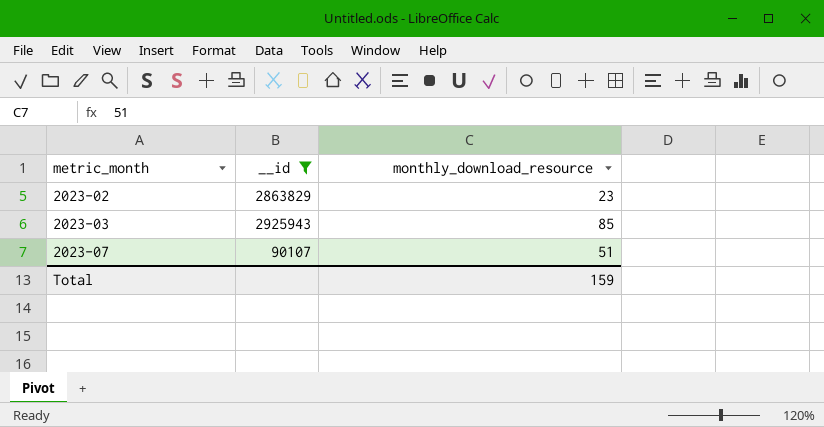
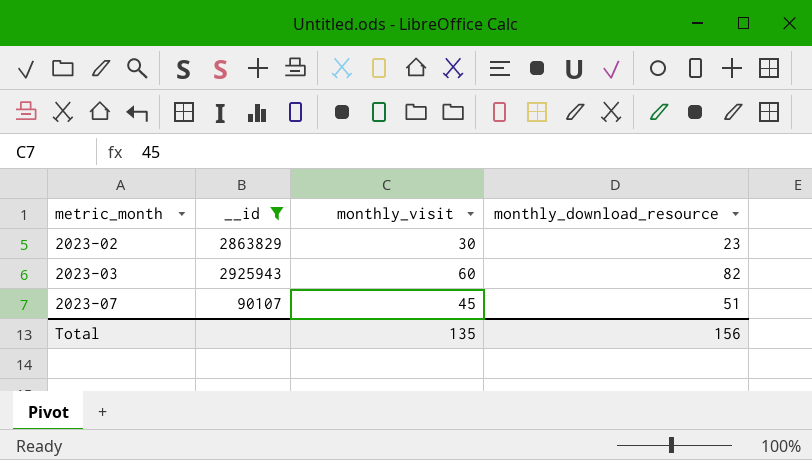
column monthly_visit | position: none -> 3
2023-03 | monthly_download_resource: 85 -> 82
Total | monthly_download_resource: 159 -> 156

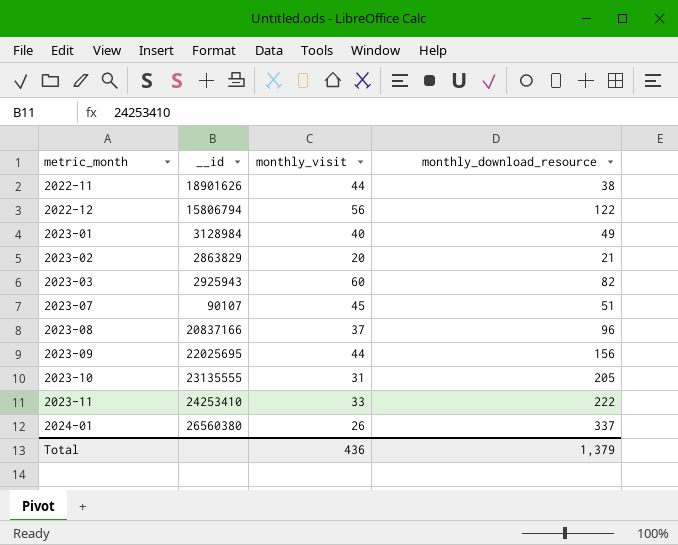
filter: __id <= 2925943 -> none
2023-02 | monthly_visit: 30 -> 20
2023-02 | monthly_download_resource: 23 -> 21
Total | monthly_visit: 135 -> 436
Total | monthly_download_resource: 156 -> 1,379

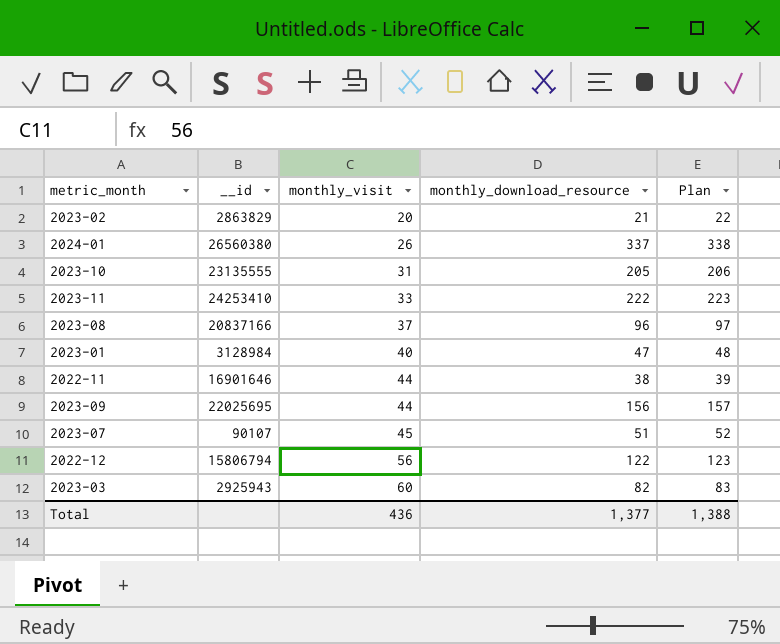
row order: metric_month ascending -> monthly_visit ascending
column Plan | formula: none -> [monthly_download_resource] + 1
2023-01 | monthly_download_resource: 49 -> 47
2022-11 | __id: 18901626 -> 16901646
Total | monthly_download_resource: 1,379 -> 1,377

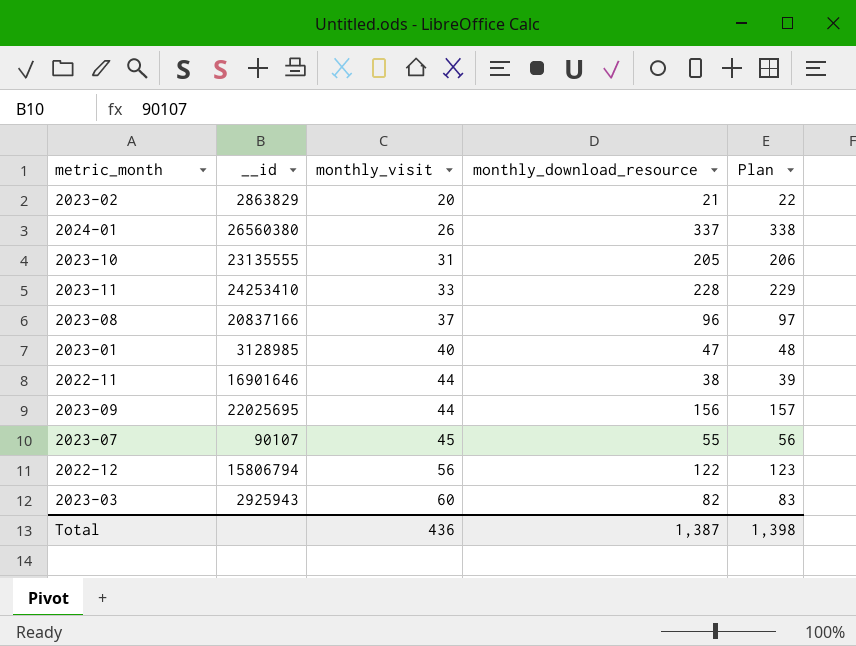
2023-11 | monthly_download_resource: 222 -> 228
2023-11 | Plan: 223 -> 229
2023-01 | __id: 3128984 -> 3128985
2023-07 | monthly_download_resource: 51 -> 55
2023-07 | Plan: 52 -> 56
Total | monthly_download_resource: 1,377 -> 1,387
Total | Plan: 1,388 -> 1,398

